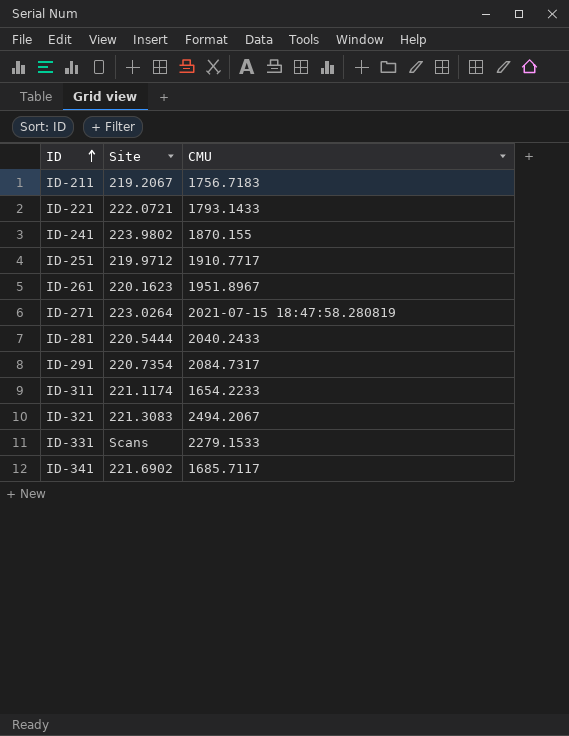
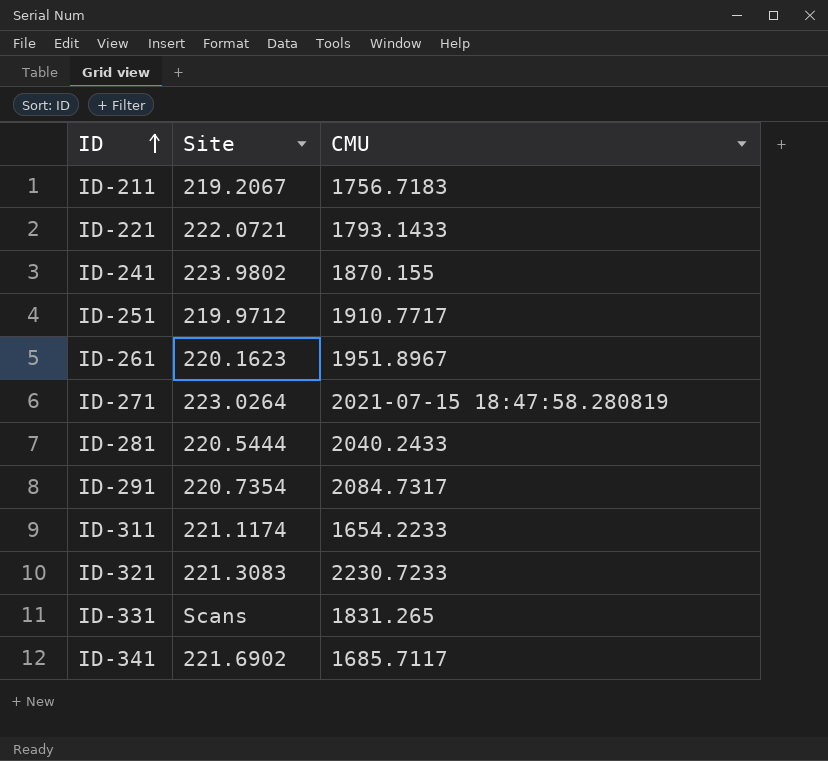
ID-321 | CMU: 2494.2067 -> 2230.7233
ID-331 | CMU: 2279.1533 -> 1831.265

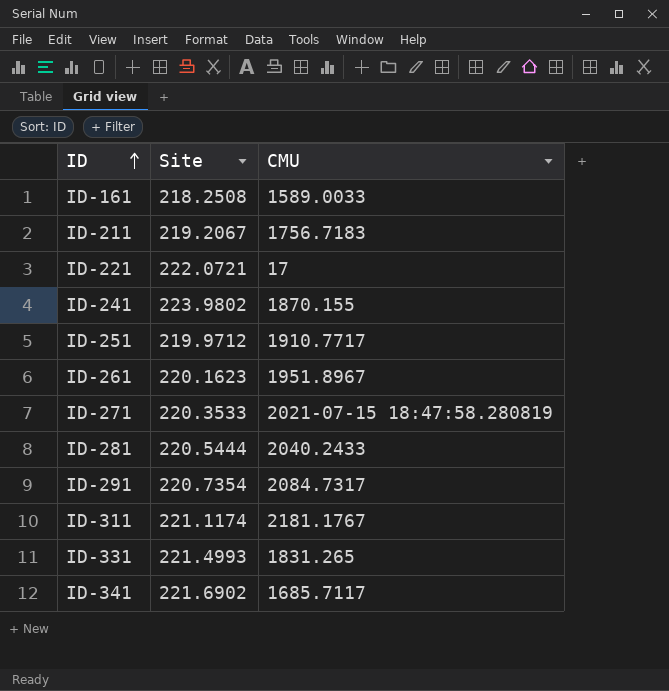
row ID-321: 221.3083 | 2230.7233 -> none
row ID-161: none -> 218.2508 | 1589.0033
ID-221 | CMU: 1793.1433 -> 17
ID-271 | Site: 223.0264 -> 220.3533
ID-311 | CMU: 1654.2233 -> 2181.1767
ID-331 | Site: Scans -> 221.4993

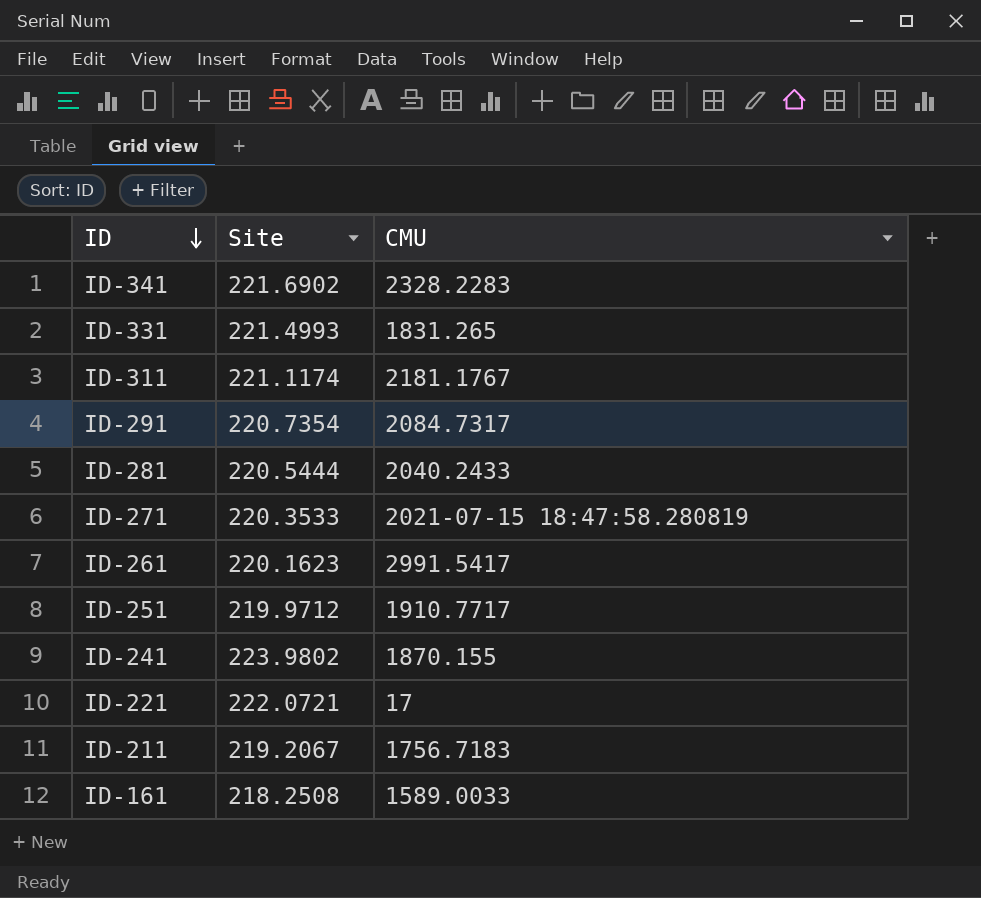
row order: ID ascending -> ID descending
ID-341 | CMU: 1685.7117 -> 2328.2283
ID-261 | CMU: 1951.8967 -> 2991.5417

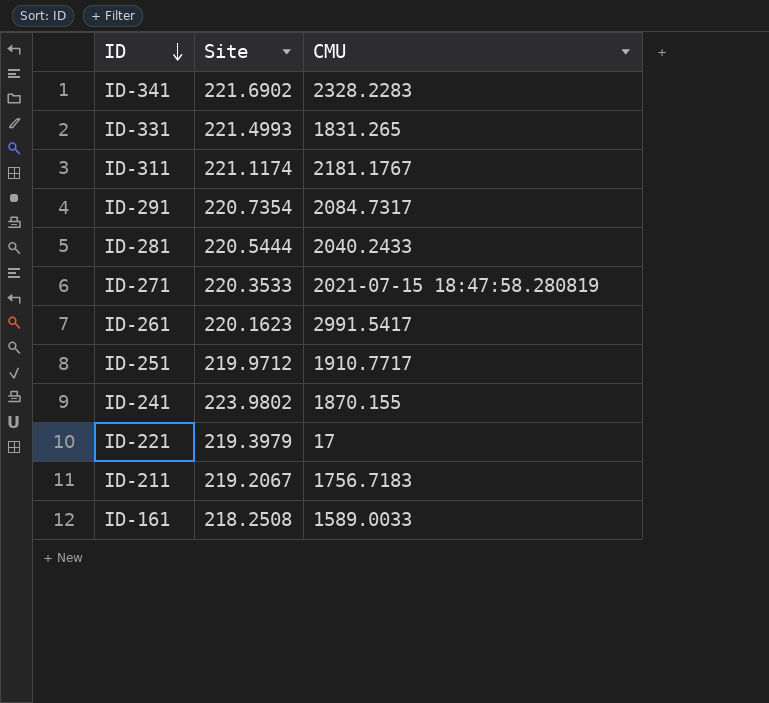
ID-221 | Site: 222.0721 -> 219.3979

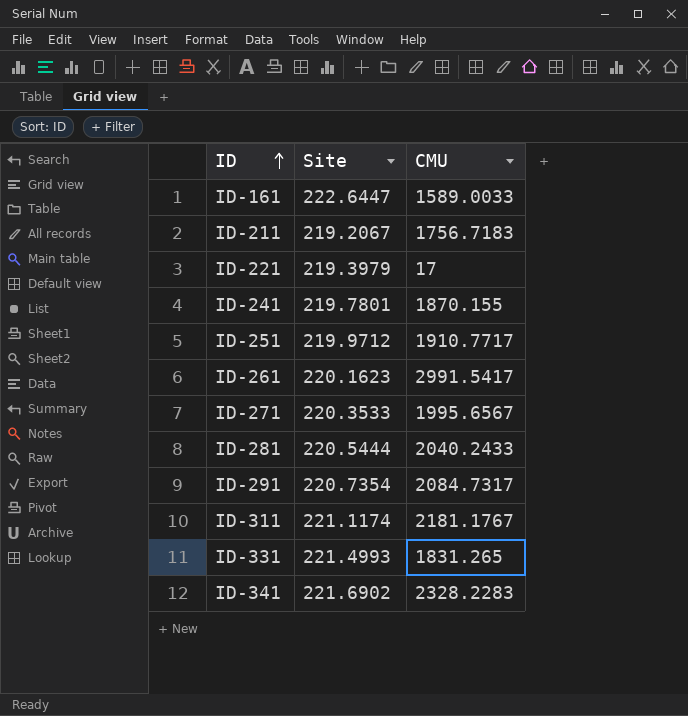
row order: ID descending -> ID ascending
ID-161 | Site: 218.2508 -> 222.6447
ID-241 | Site: 223.9802 -> 219.7801
ID-271 | CMU: 2021-07-15 18:47:58.280819 -> 1995.6567

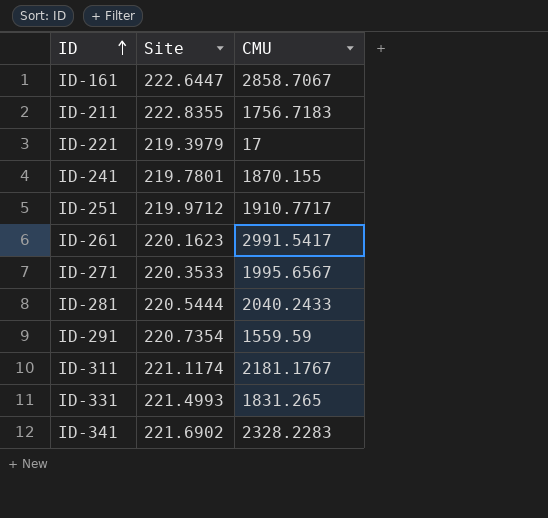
ID-161 | CMU: 1589.0033 -> 2858.7067
ID-211 | Site: 219.2067 -> 222.8355
ID-291 | CMU: 2084.7317 -> 1559.59

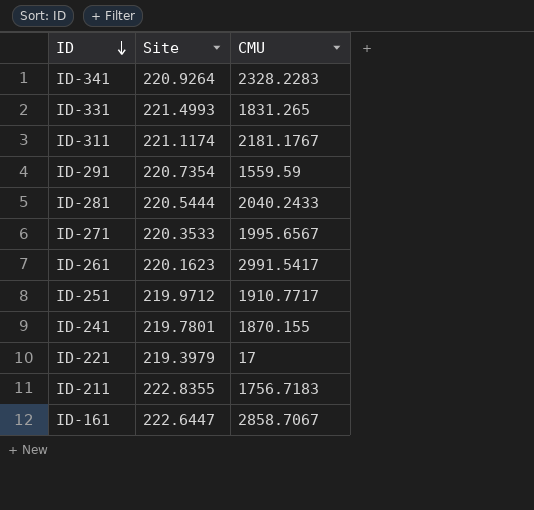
row order: ID ascending -> ID descending
ID-341 | Site: 221.6902 -> 220.9264

